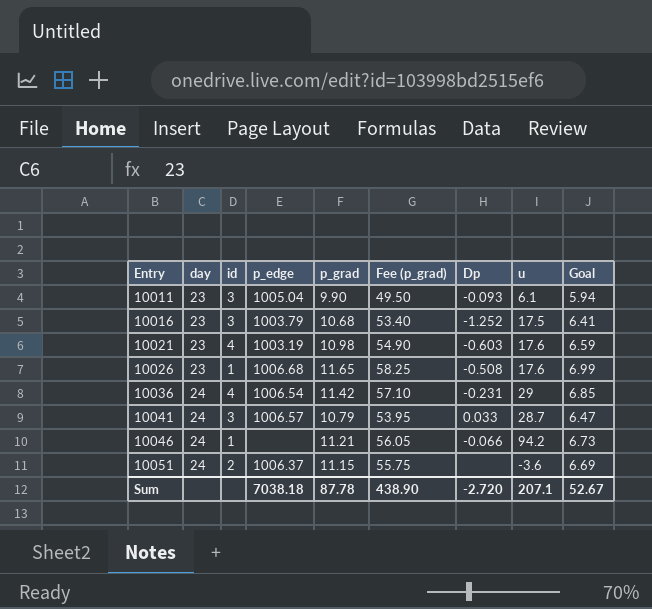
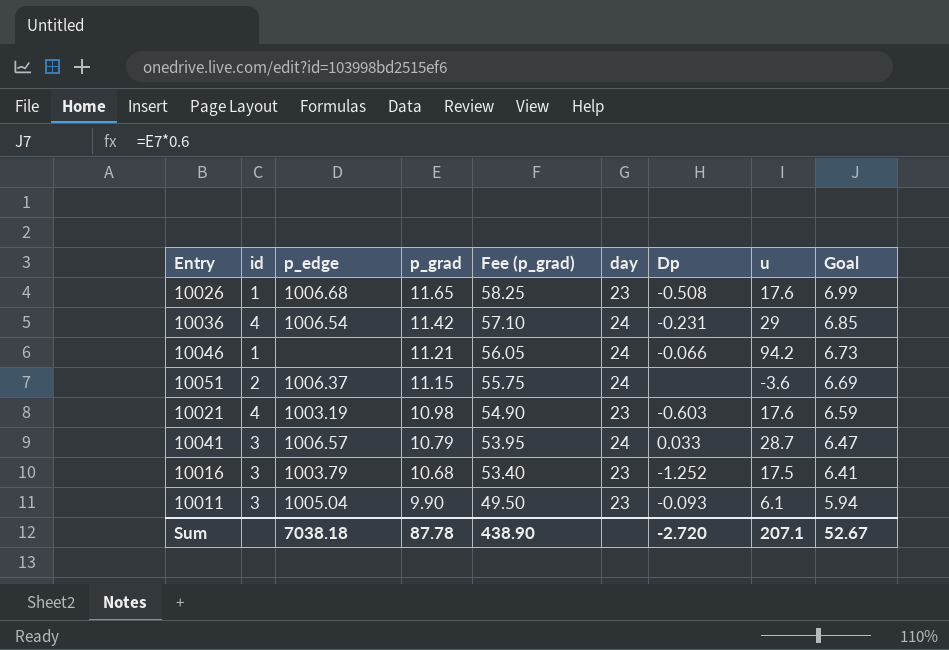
row order: Entry ascending -> p_grad descending
column day | position: 2 -> 6

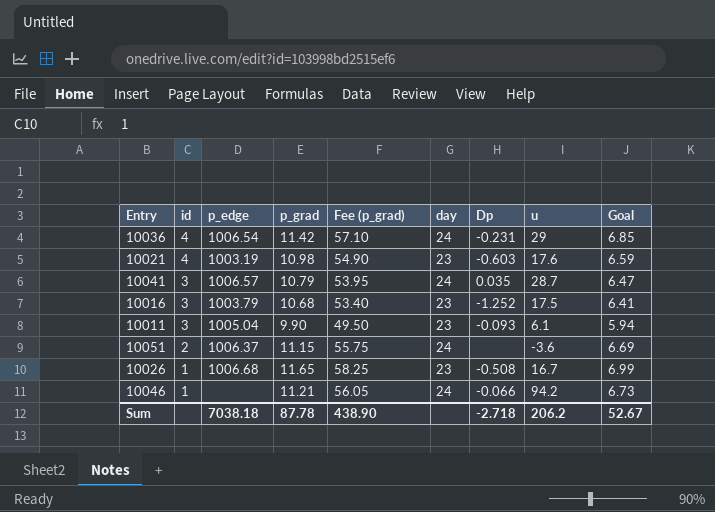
row order: p_grad descending -> id descending
10041 | Dp: 0.033 -> 0.035
10026 | u: 17.6 -> 16.7
Sum | Dp: -2.720 -> -2.718
Sum | u: 207.1 -> 206.2

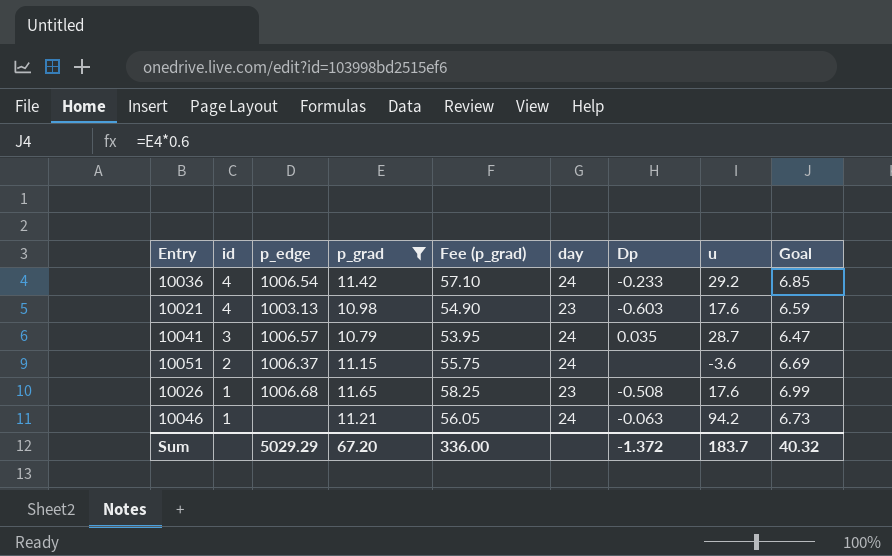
filter: none -> p_grad >= 10.79
10036 | Dp: -0.231 -> -0.233
10036 | u: 29 -> 29.2
10021 | p_edge: 1003.19 -> 1003.13
10026 | u: 16.7 -> 17.6
10046 | Dp: -0.066 -> -0.063
Sum | p_edge: 7038.18 -> 5029.29
Sum | p_grad: 87.78 -> 67.20
Sum | Fee (p_grad): 438.90 -> 336.00
Sum | Dp: -2.718 -> -1.372
Sum | u: 206.2 -> 183.7
Sum | Goal: 52.67 -> 40.32

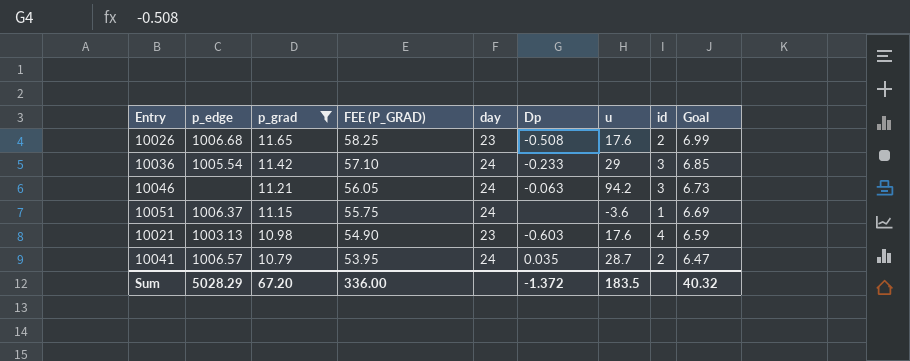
row order: id descending -> p_grad descending
column name: Fee (p_grad) -> FEE (P_GRAD)
column id | position: 2 -> 8
10026 | id: 1 -> 2
10036 | p_edge: 1006.54 -> 1005.54
10036 | u: 29.2 -> 29
10036 | id: 4 -> 3
10046 | id: 1 -> 3
10051 | id: 2 -> 1
10041 | id: 3 -> 2
Sum | p_edge: 5029.29 -> 5028.29
Sum | u: 183.7 -> 183.5

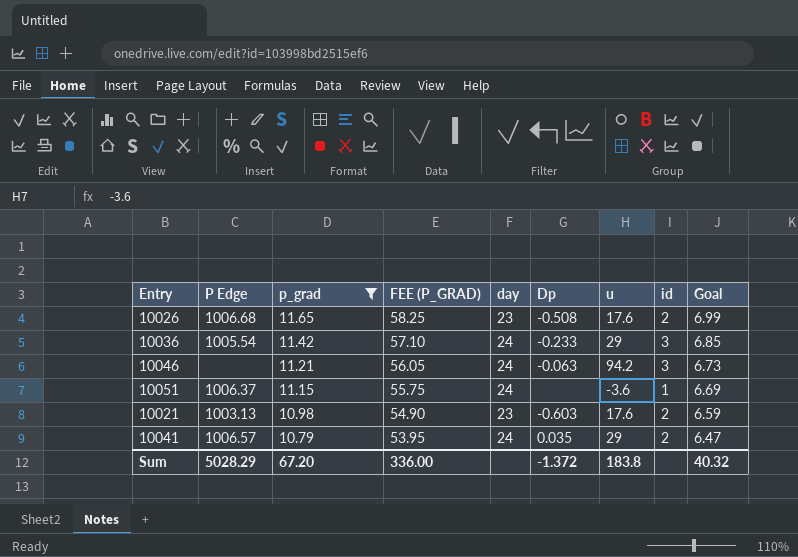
column name: p_edge -> P Edge
10021 | id: 4 -> 2
10041 | u: 28.7 -> 29
Sum | u: 183.5 -> 183.8

